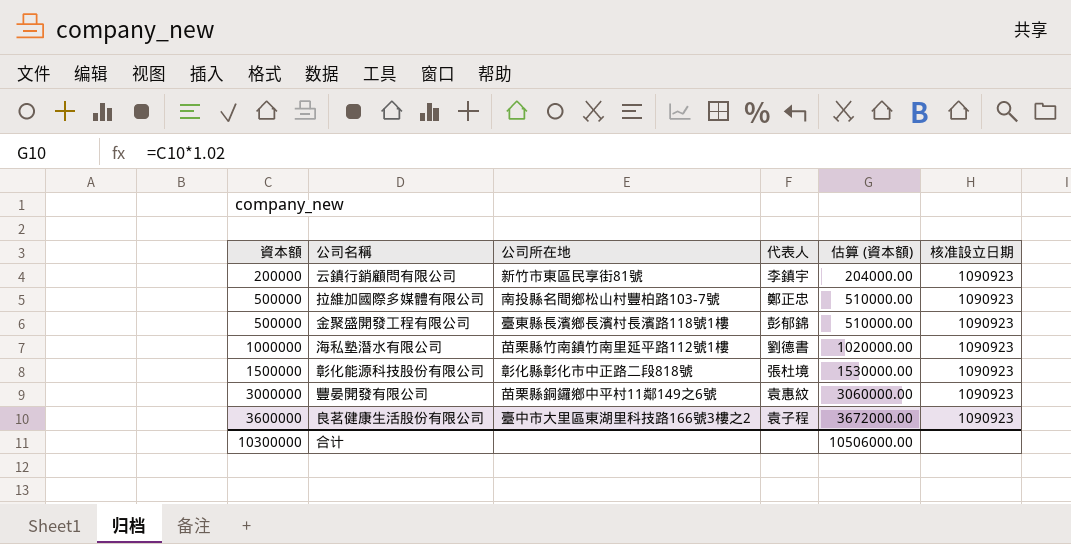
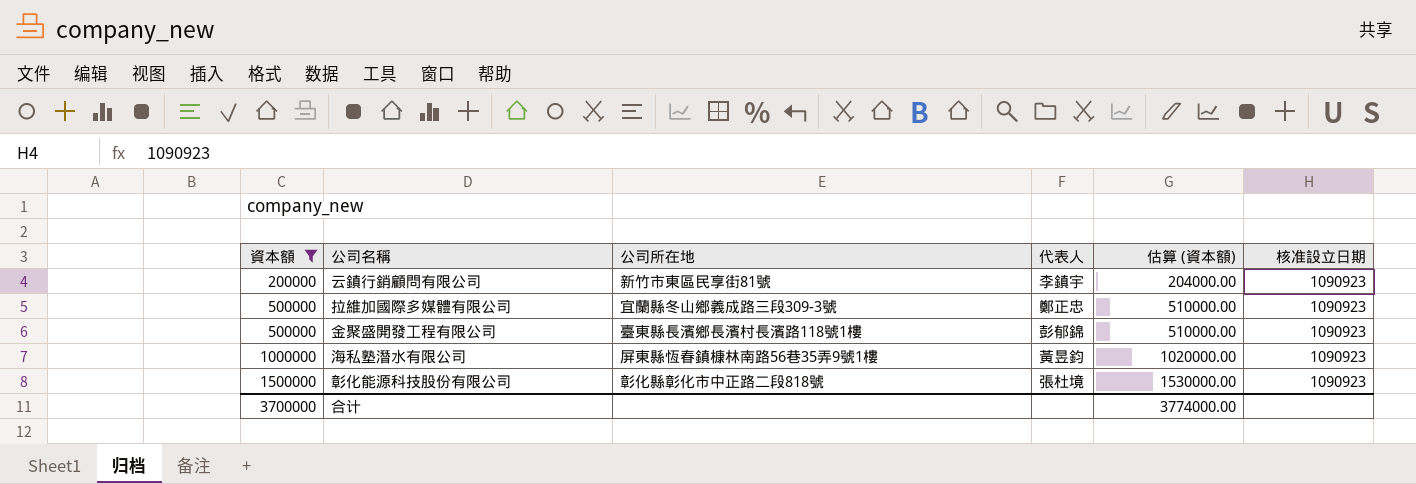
filter: none -> 資本額 <= 1500000
拉維加國際多媒體有限公司 | 公司所在地: 南投縣名間鄉松山村豐柏路103-7號 -> 宜蘭縣冬山鄉義成路三段309-3號
海私塾潛水有限公司 | 公司所在地: 苗栗縣竹南鎮竹南里延平路112號1樓 -> 屏東縣恆春鎮槺林南路56巷35弄9號1樓
海私塾潛水有限公司 | 代表人: 劉德書 -> 黃昱鈞
合计 | 資本額: 10300000 -> 3700000
合计 | 估算 (資本額): 10506000.00 -> 3774000.00

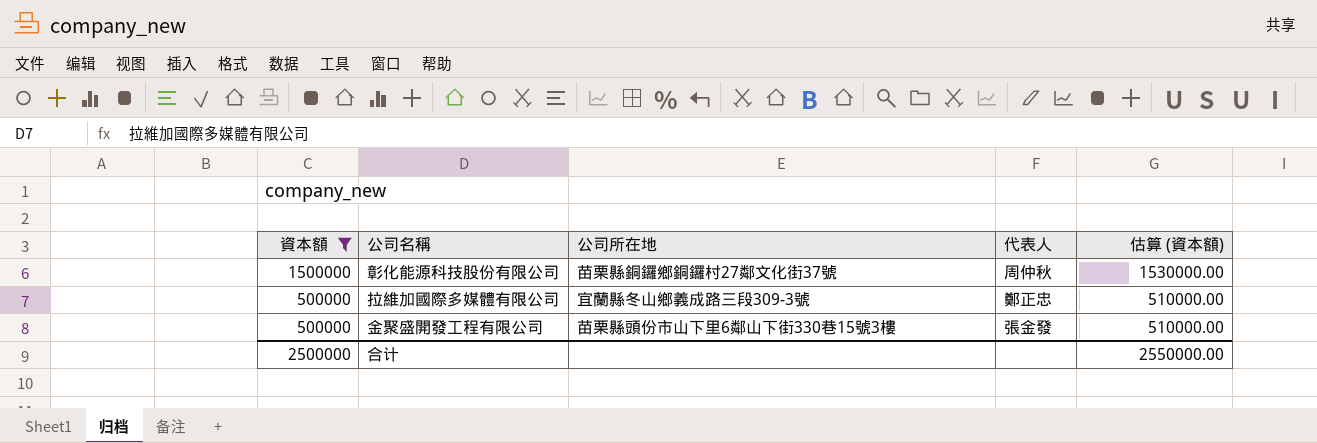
row order: 資本額 ascending -> 資本額 descending
column 核准設立日期 | position: 6 -> none
row 云鎮行銷顧問有限公司: 200000 | 新竹市東區民享街81號 | 李鎮宇 | 204000.00 | 1090923 -> none
row 海私塾潛水有限公司: 1000000 | 屏東縣恆春鎮槺林南路56巷35弄9號1樓 | 黃昱鈞 | 1020000.00 | 1090923 -> none
彰化能源科技股份有限公司 | 公司所在地: 彰化縣彰化市中正路二段818號 -> 苗栗縣銅鑼鄉銅鑼村27鄰文化街37號
彰化能源科技股份有限公司 | 代表人: 張杜境 -> 周仲秋
金聚盛開發工程有限公司 | 公司所在地: 臺東縣長濱鄉長濱村長濱路118號1樓 -> 苗栗縣頭份市山下里6鄰山下街330巷15號3樓
金聚盛開發工程有限公司 | 代表人: 彭郁錦 -> 張金發
合计 | 資本額: 3700000 -> 2500000
合计 | 估算 (資本額): 3774000.00 -> 2550000.00

